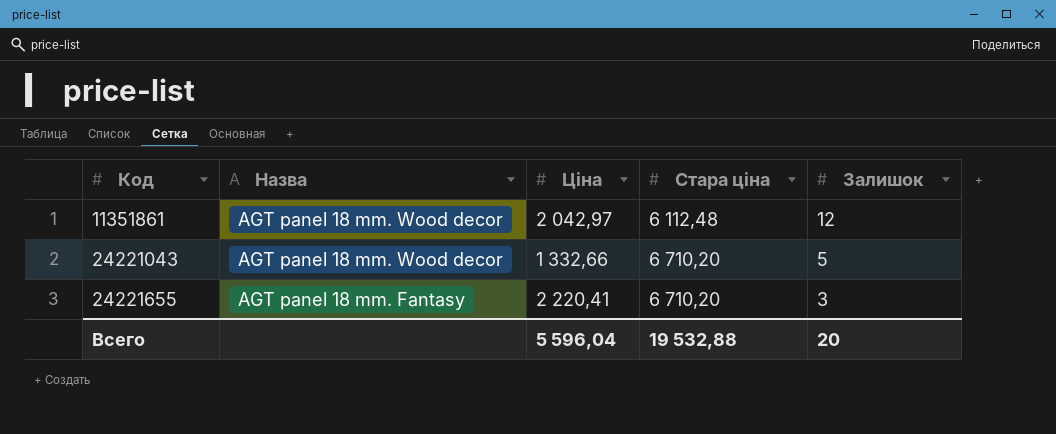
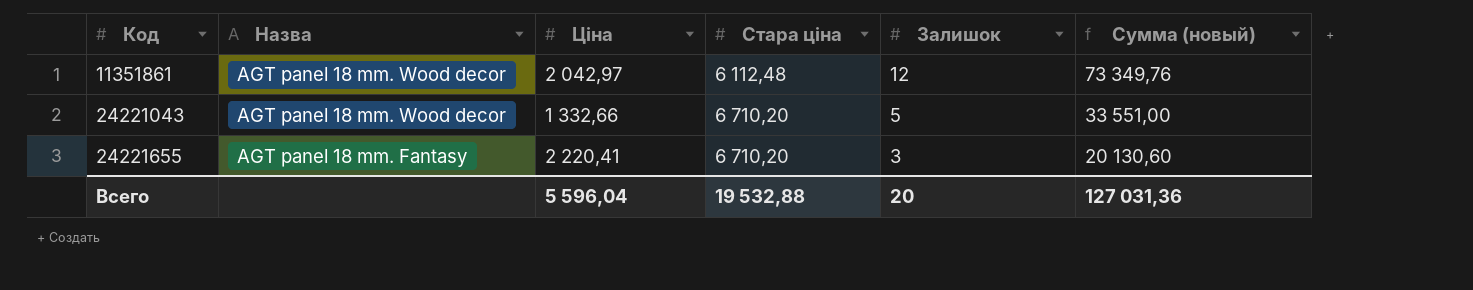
column Сумма (новый) | formula: none -> [Стара ціна] * [Залишок]

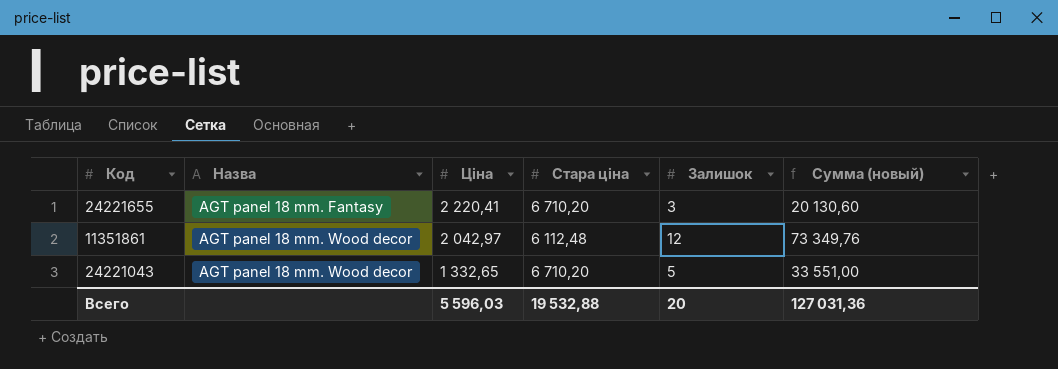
row order: Код ascending -> Назва ascending
24221043 | Ціна: 1 332,66 -> 1 332,65
Всего | Ціна: 5 596,04 -> 5 596,03

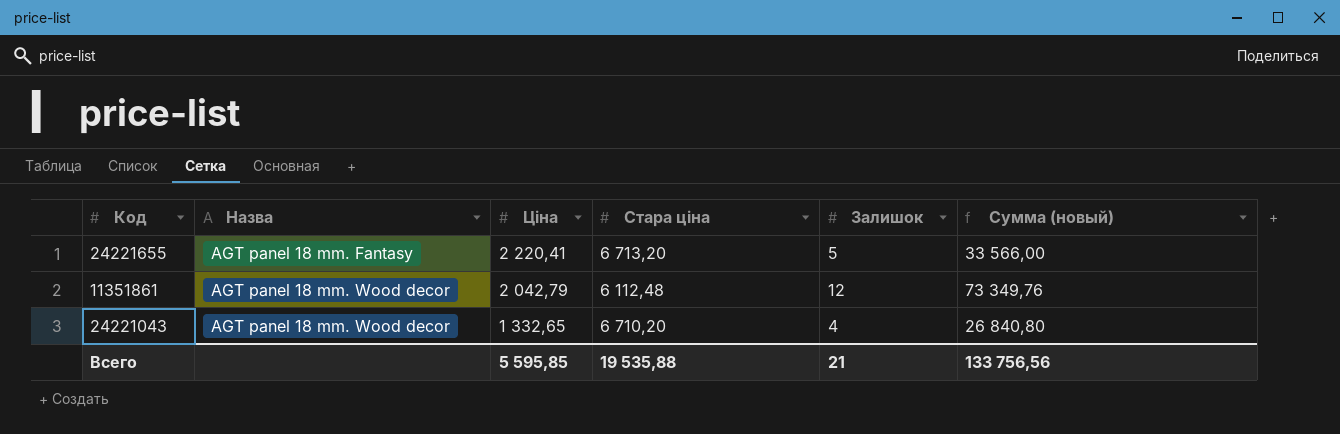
24221655 | Стара ціна: 6 710,20 -> 6 713,20
24221655 | Залишок: 3 -> 5
24221655 | Сумма (новый): 20 130,60 -> 33 566,00
11351861 | Ціна: 2 042,97 -> 2 042,79
24221043 | Залишок: 5 -> 4
24221043 | Сумма (новый): 33 551,00 -> 26 840,80
Всего | Ціна: 5 596,03 -> 5 595,85
Всего | Стара ціна: 19 532,88 -> 19 535,88
Всего | Залишок: 20 -> 21
Всего | Сумма (новый): 127 031,36 -> 133 756,56

